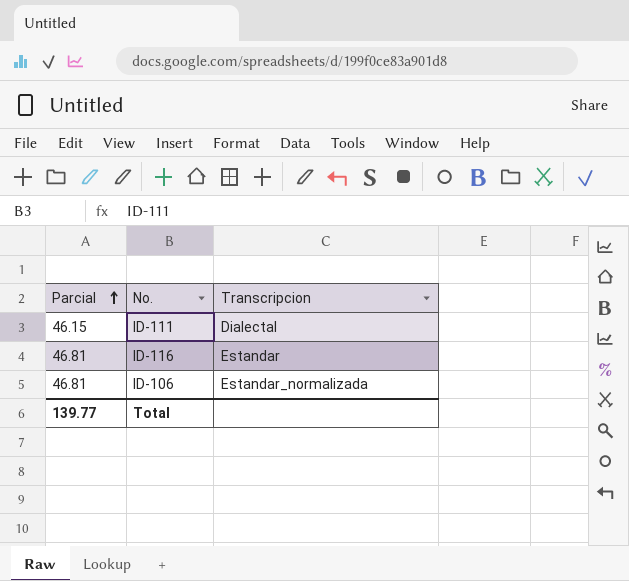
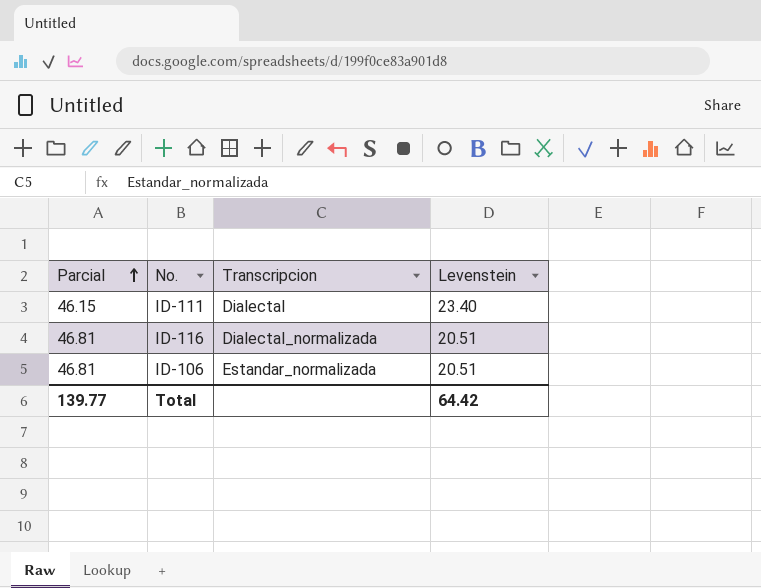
column Levenstein | position: none -> 4
ID-116 | Transcripcion: Estandar -> Dialectal_normalizada

